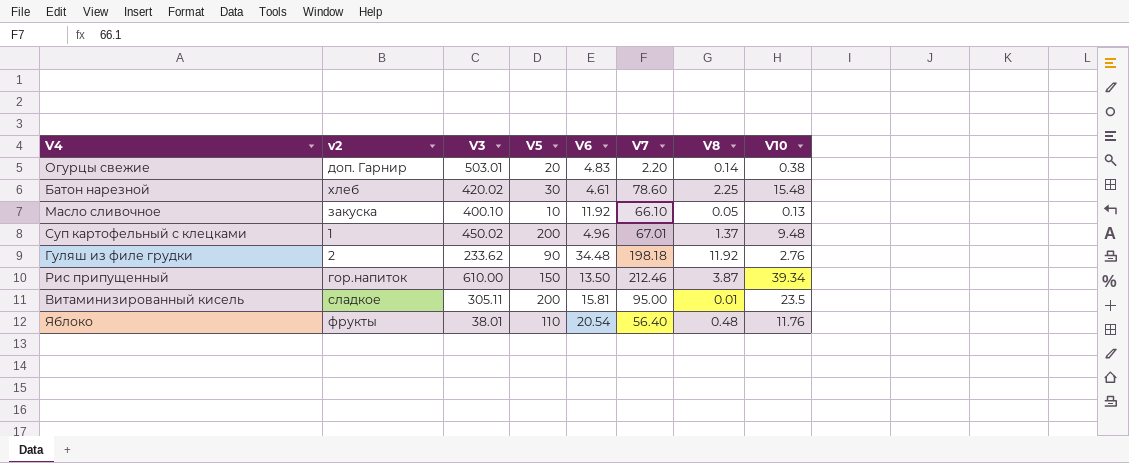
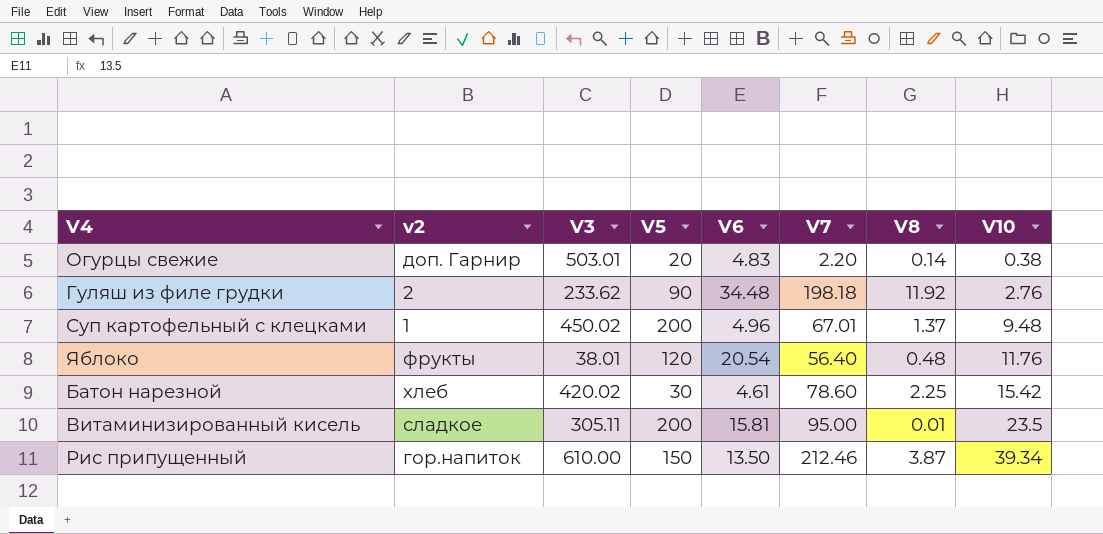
row order: none -> V10 ascending
row Масло сливочное: закуска | 400.10 | 10 | 11.92 | 66.10 | 0.05 | 0.13 -> none
Яблоко | V5: 110 -> 120
Батон нарезной | V10: 15.48 -> 15.42

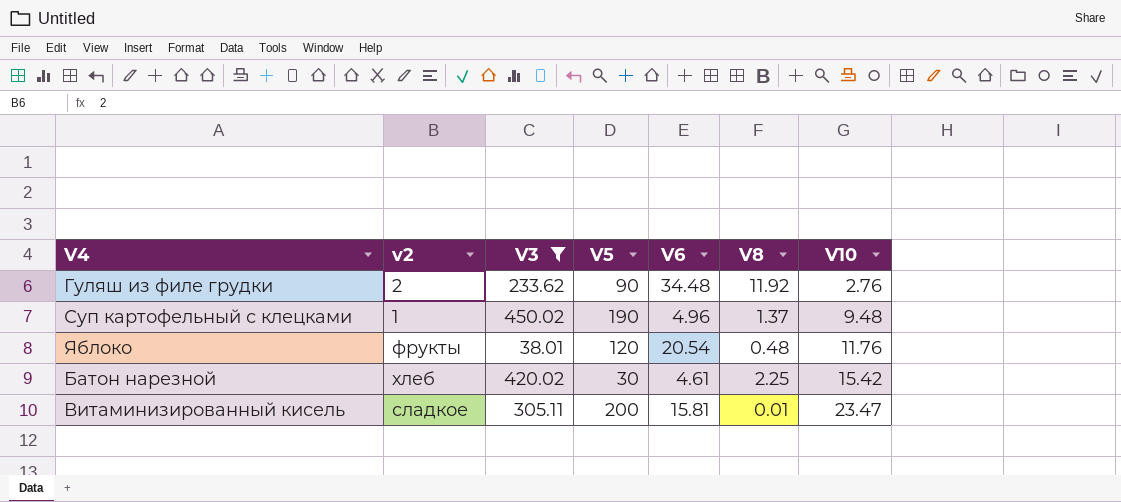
filter: none -> V3 <= 450.02
column V7 | position: 6 -> none
Суп картофельный с клецками | V5: 200 -> 190
Витаминизированный кисель | V10: 23.5 -> 23.47

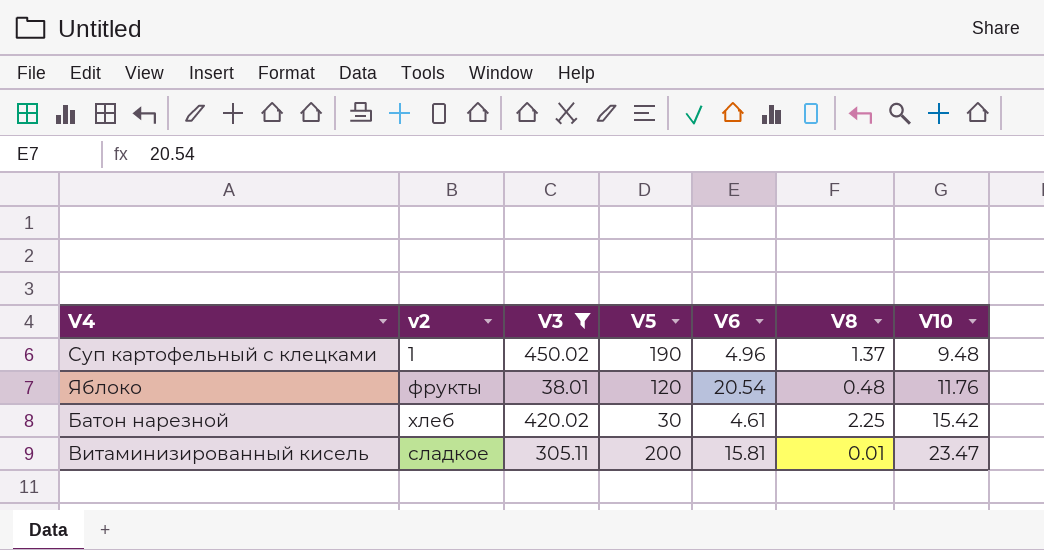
row Гуляш из филе грудки: 2 | 233.62 | 90 | 34.48 | 11.92 | 2.76 -> none

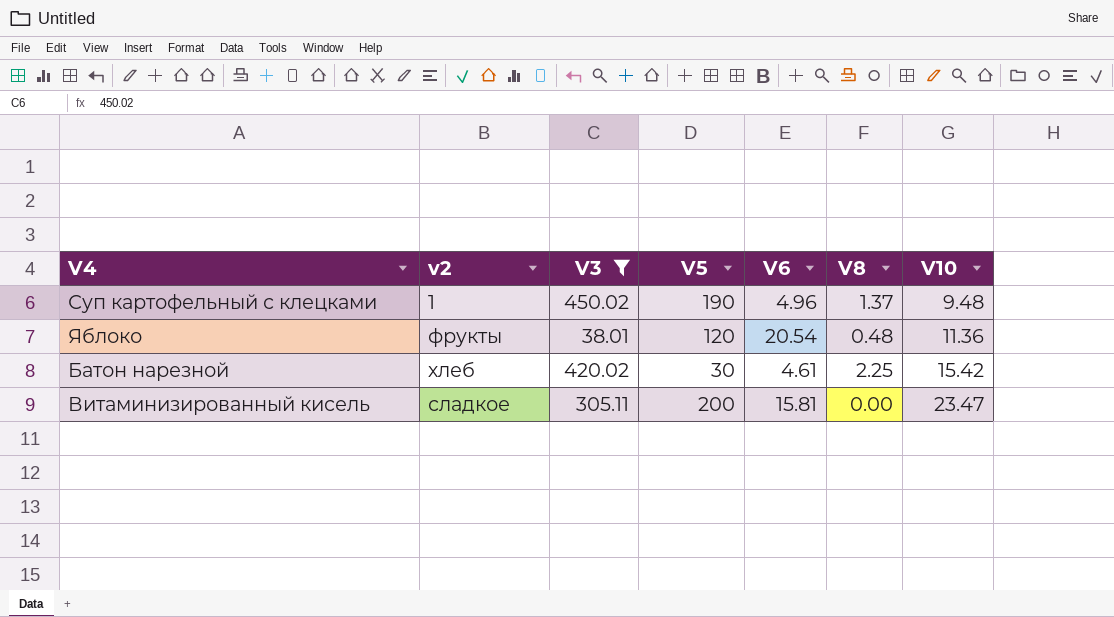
Яблоко | V10: 11.76 -> 11.36
Витаминизированный кисель | V8: 0.01 -> 0.00

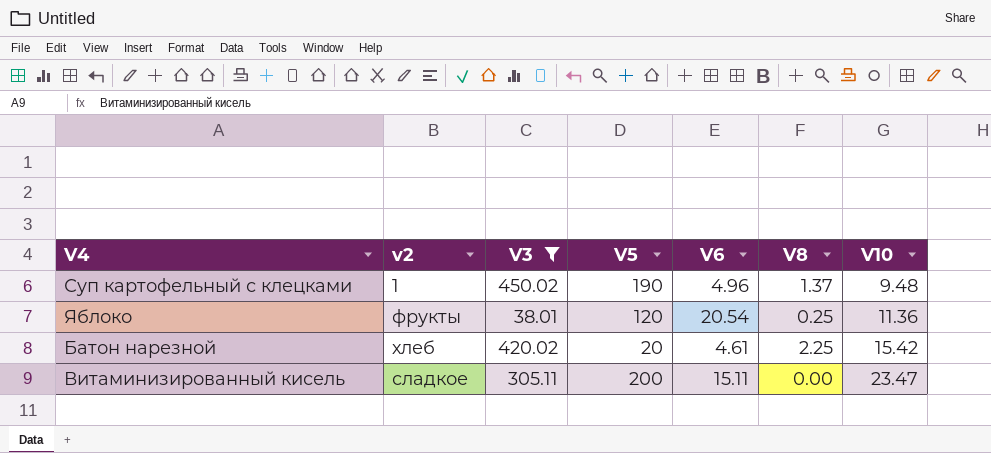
Яблоко | V8: 0.48 -> 0.25
Батон нарезной | V5: 30 -> 20
Витаминизированный кисель | V6: 15.81 -> 15.11

